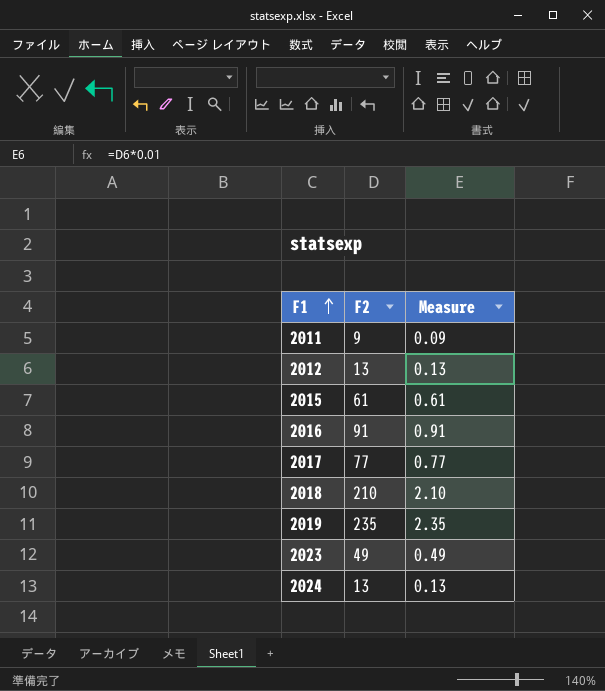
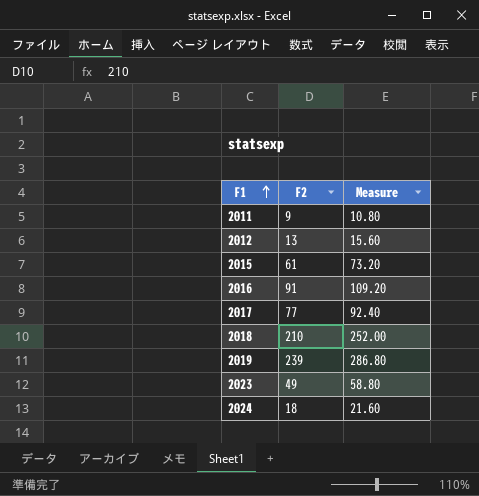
column Measure | formula: [F2] * 0.01 -> [F2] * 1.2
2019 | F2: 235 -> 239
2024 | F2: 13 -> 18

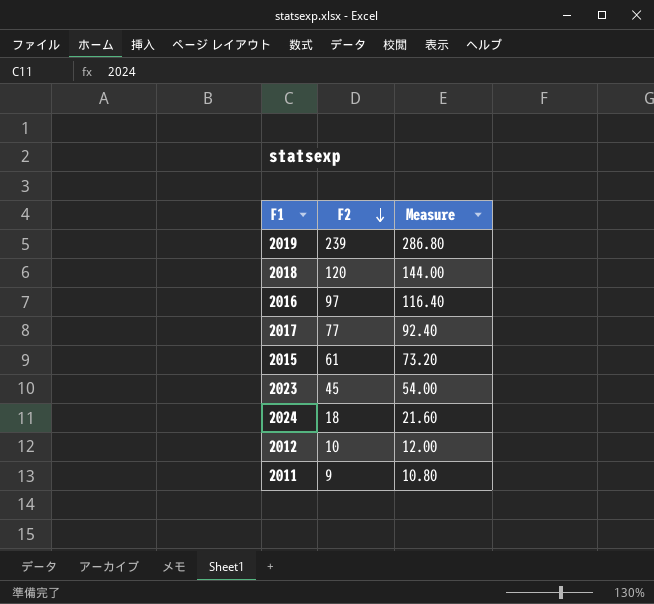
row order: F1 ascending -> F2 descending
2018 | F2: 210 -> 120
2018 | Measure: 252.00 -> 144.00
2016 | F2: 91 -> 97
2016 | Measure: 109.20 -> 116.40
2023 | F2: 49 -> 45
2023 | Measure: 58.80 -> 54.00
2012 | F2: 13 -> 10
2012 | Measure: 15.60 -> 12.00

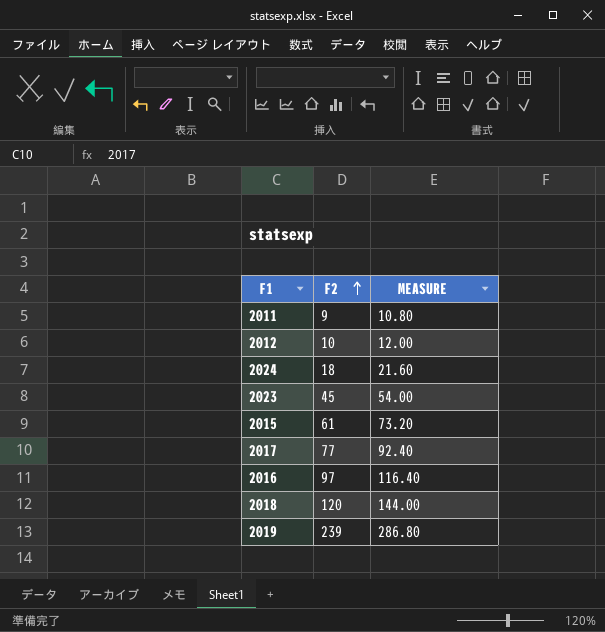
row order: F2 descending -> F2 ascending
column name: Measure -> MEASURE

